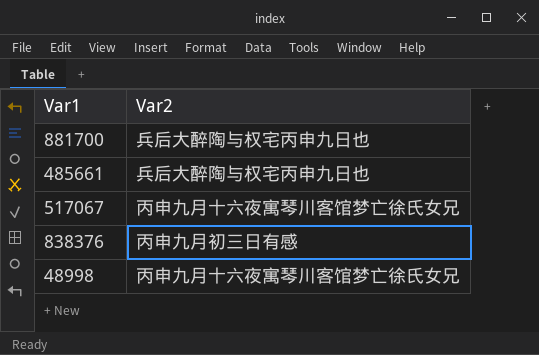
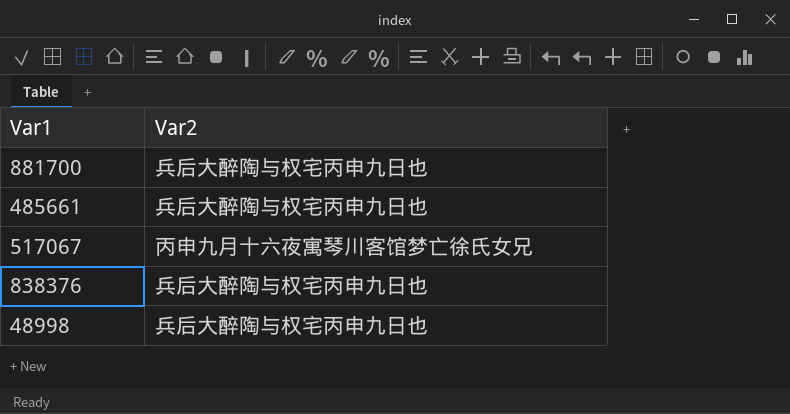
838376 | Var2: 丙申九月初三日有感 -> 兵后大醉陶与权宅丙申九日也
48998 | Var2: 丙申九月十六夜寓琴川客馆梦亡徐氏女兄 -> 兵后大醉陶与权宅丙申九日也

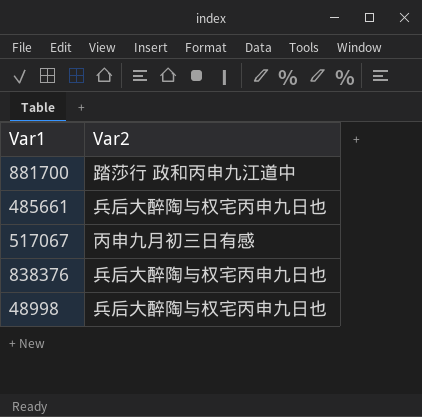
881700 | Var2: 兵后大醉陶与权宅丙申九日也 -> 踏莎行 政和丙申九江道中
517067 | Var2: 丙申九月十六夜寓琴川客馆梦亡徐氏女兄 -> 丙申九月初三日有感

